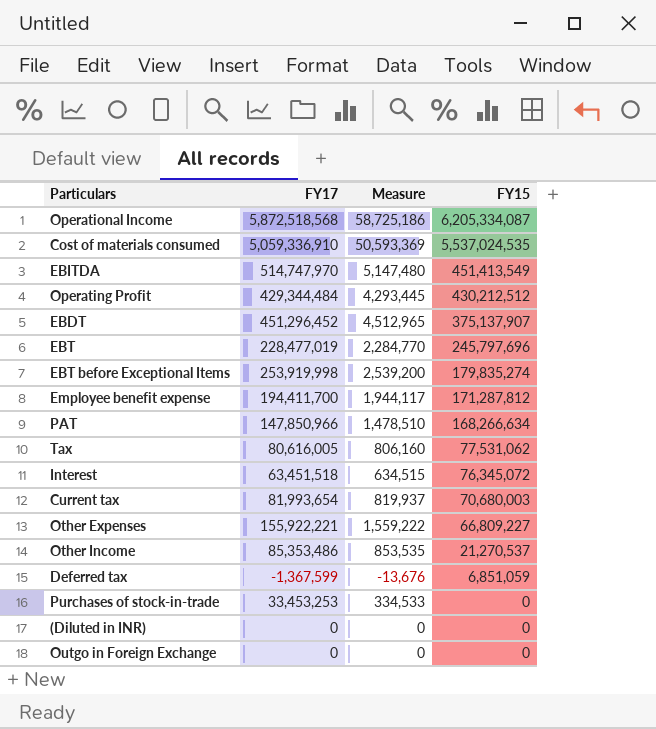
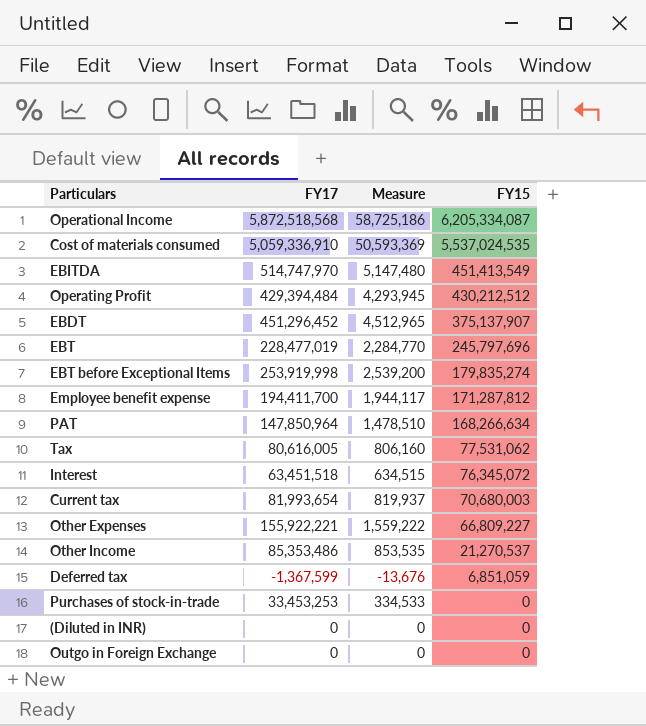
Operating Profit | FY17: 429,344,484 -> 429,394,484
Operating Profit | Measure: 4,293,445 -> 4,293,945
PAT | FY17: 147,850,966 -> 147,850,964

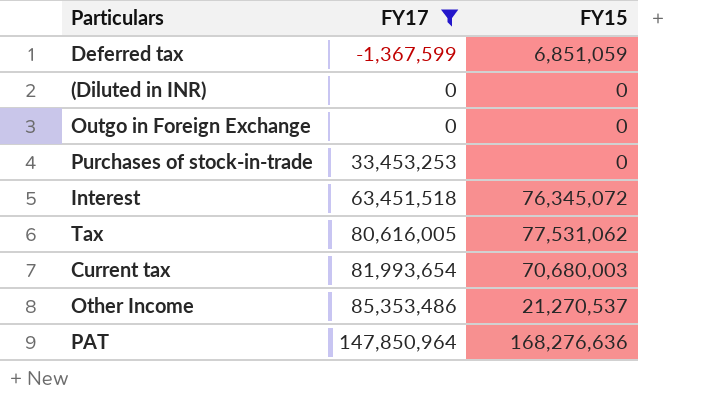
filter: none -> FY17 <= 147,850,964
row order: FY15 descending -> FY17 ascending
column Measure | formula: [FY17] * 0.01 -> none
PAT | FY15: 168,266,634 -> 168,276,636

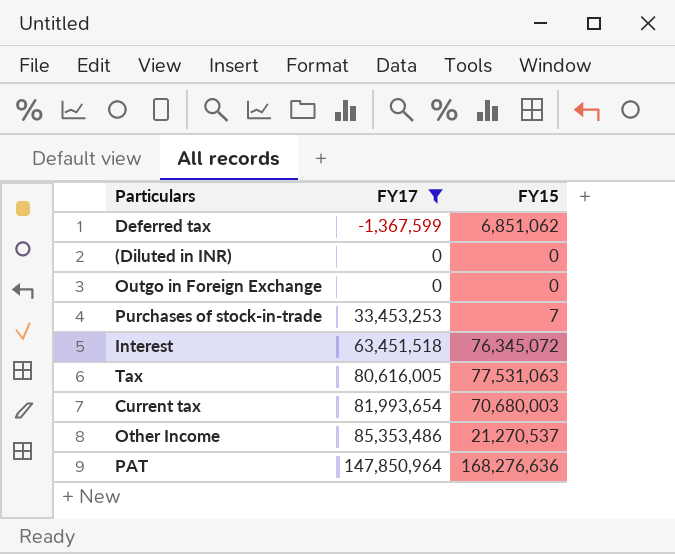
Deferred tax | FY15: 6,851,059 -> 6,851,062
Purchases of stock-in-trade | FY15: 0 -> 7
Tax | FY15: 77,531,062 -> 77,531,063

